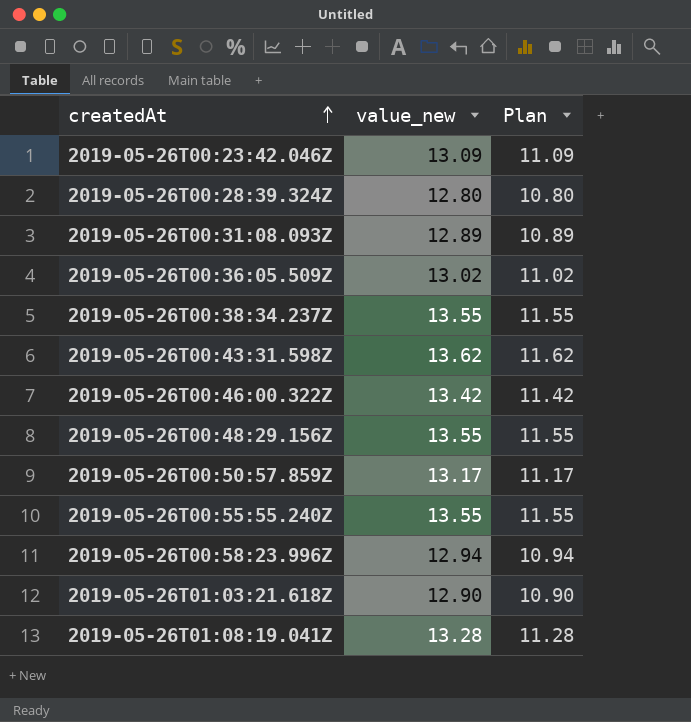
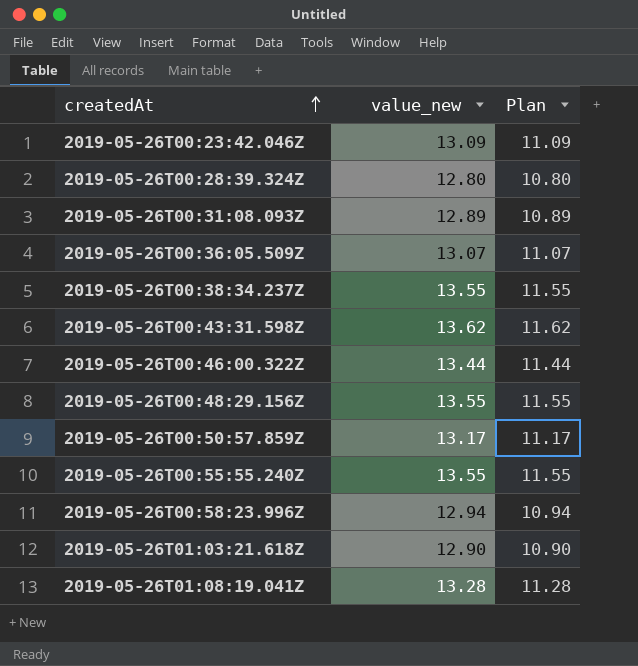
2019-05-26T00:36:05.509Z | value_new: 13.02 -> 13.07
2019-05-26T00:36:05.509Z | Plan: 11.02 -> 11.07
2019-05-26T00:46:00.322Z | value_new: 13.42 -> 13.44
2019-05-26T00:46:00.322Z | Plan: 11.42 -> 11.44

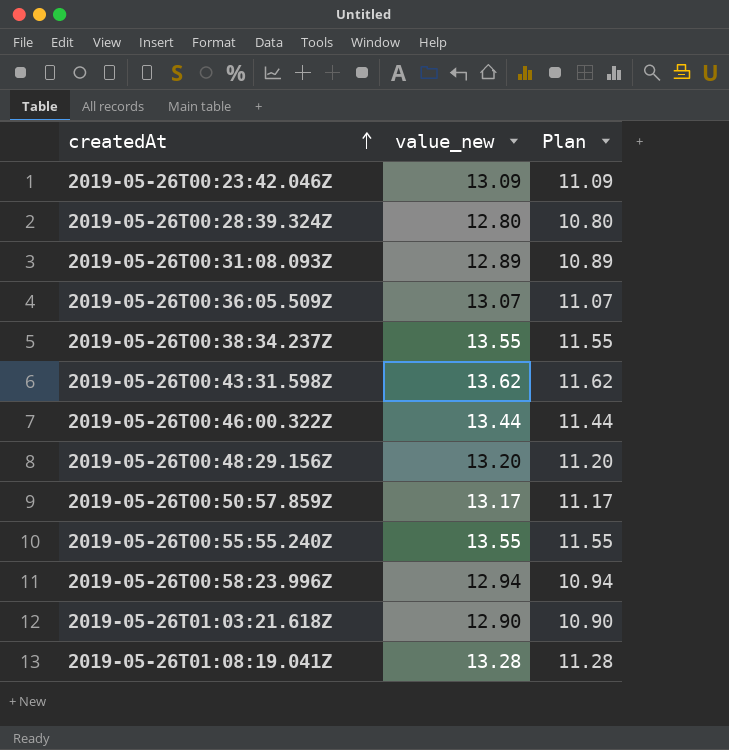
2019-05-26T00:48:29.156Z | value_new: 13.55 -> 13.20
2019-05-26T00:48:29.156Z | Plan: 11.55 -> 11.20

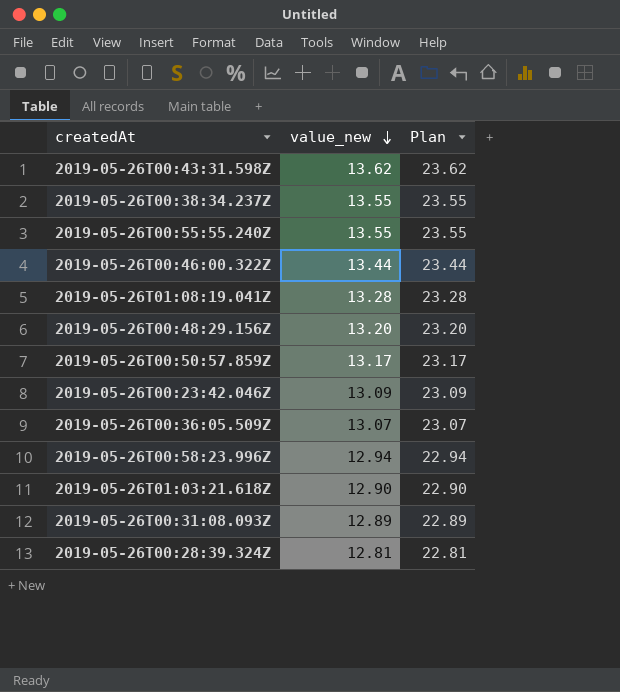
row order: createdAt ascending -> value_new descending
column Plan | formula: [value_new] - 2 -> [value_new] + 10
2019-05-26T00:28:39.324Z | value_new: 12.80 -> 12.81

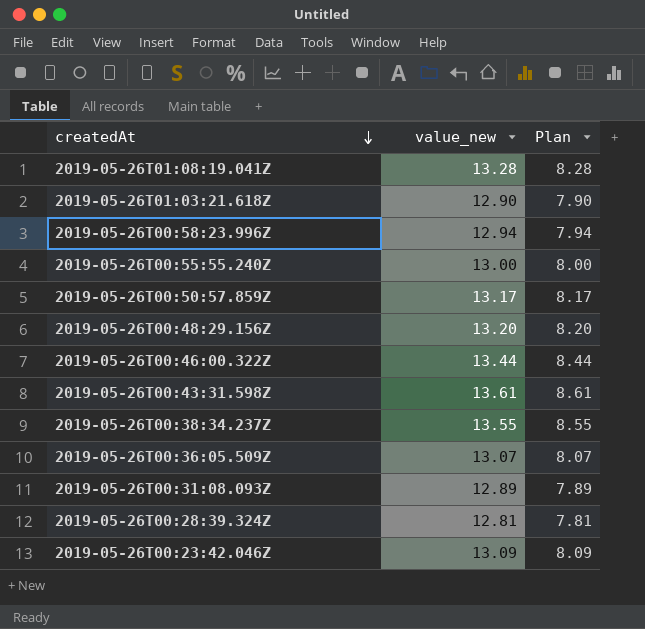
row order: value_new descending -> createdAt descending
column Plan | formula: [value_new] + 10 -> [value_new] - 5
2019-05-26T00:55:55.240Z | value_new: 13.55 -> 13.00
2019-05-26T00:43:31.598Z | value_new: 13.62 -> 13.61

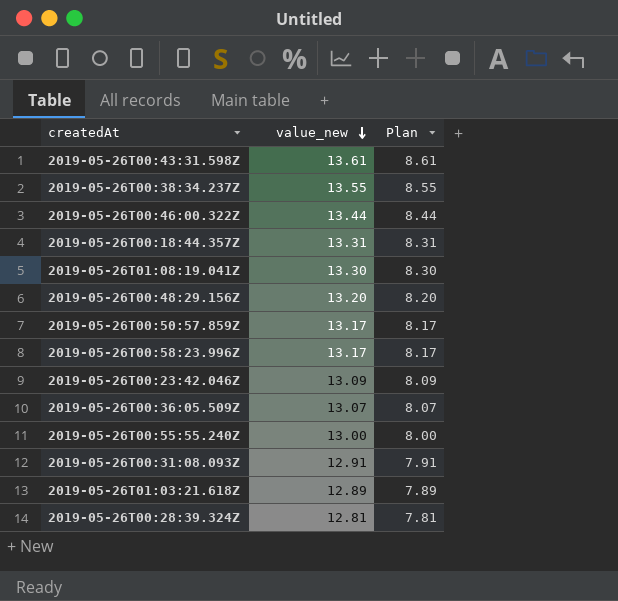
row order: createdAt descending -> value_new descending
row 2019-05-26T00:18:44.357Z: none -> 13.31 | 8.31
2019-05-26T01:08:19.041Z | value_new: 13.28 -> 13.30
2019-05-26T01:08:19.041Z | Plan: 8.28 -> 8.30
2019-05-26T00:58:23.996Z | value_new: 12.94 -> 13.17
2019-05-26T00:58:23.996Z | Plan: 7.94 -> 8.17
2019-05-26T00:31:08.093Z | value_new: 12.89 -> 12.91
2019-05-26T00:31:08.093Z | Plan: 7.89 -> 7.91
2019-05-26T01:03:21.618Z | value_new: 12.90 -> 12.89
2019-05-26T01:03:21.618Z | Plan: 7.90 -> 7.89

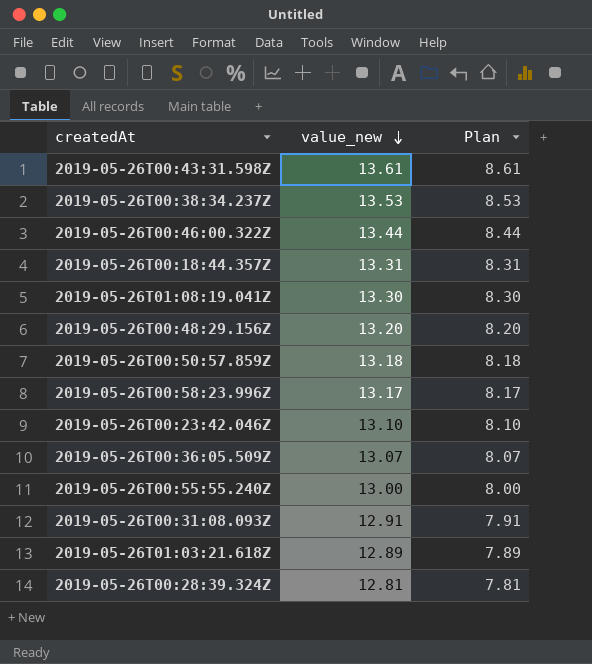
2019-05-26T00:38:34.237Z | value_new: 13.55 -> 13.53
2019-05-26T00:38:34.237Z | Plan: 8.55 -> 8.53
2019-05-26T00:50:57.859Z | value_new: 13.17 -> 13.18
2019-05-26T00:50:57.859Z | Plan: 8.17 -> 8.18
2019-05-26T00:23:42.046Z | value_new: 13.09 -> 13.10
2019-05-26T00:23:42.046Z | Plan: 8.09 -> 8.10

